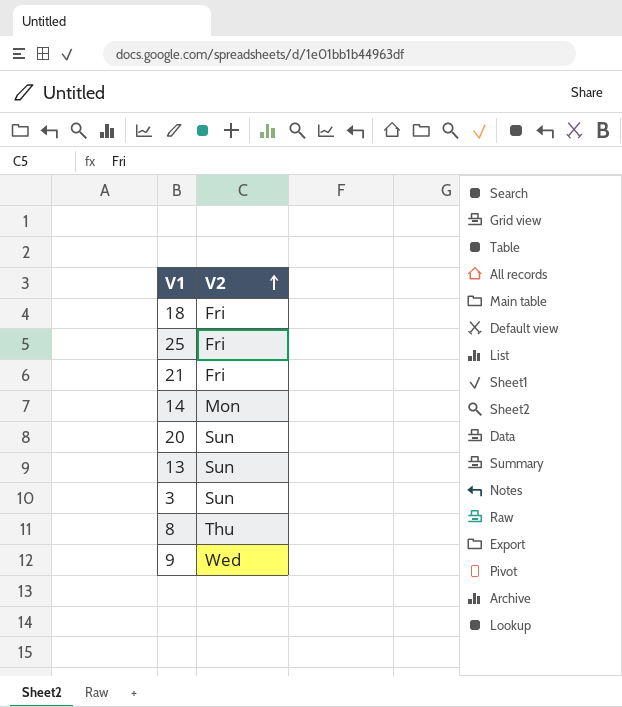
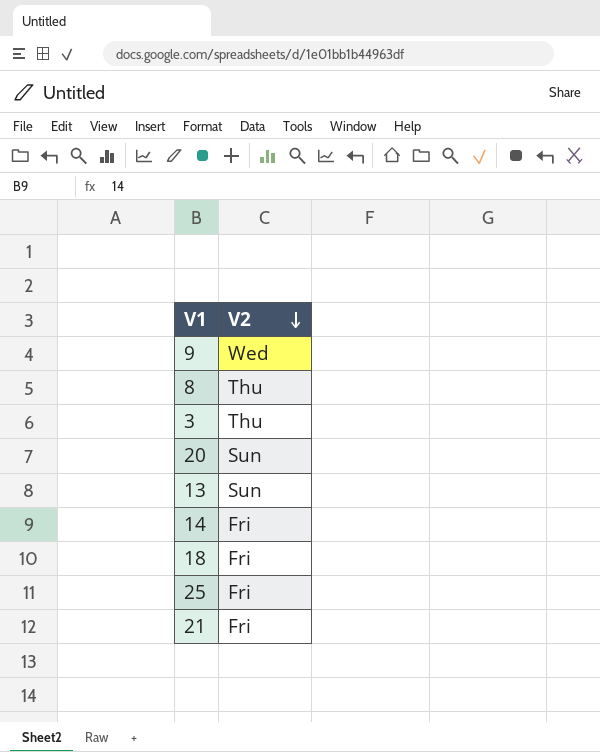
row order: V2 ascending -> V2 descending
3 | V2: Sun -> Thu
14 | V2: Mon -> Fri

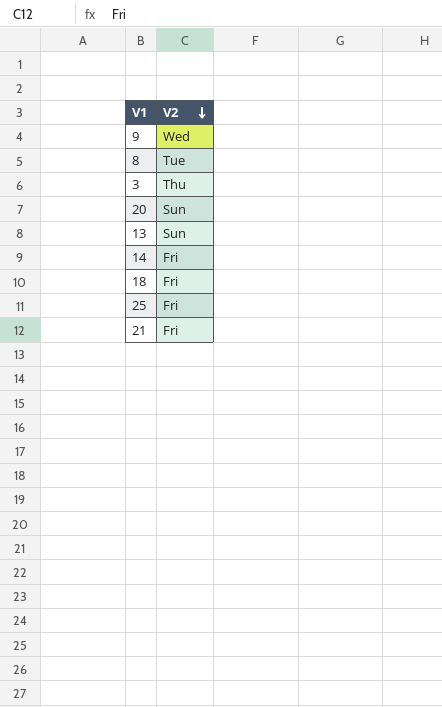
8 | V2: Thu -> Tue

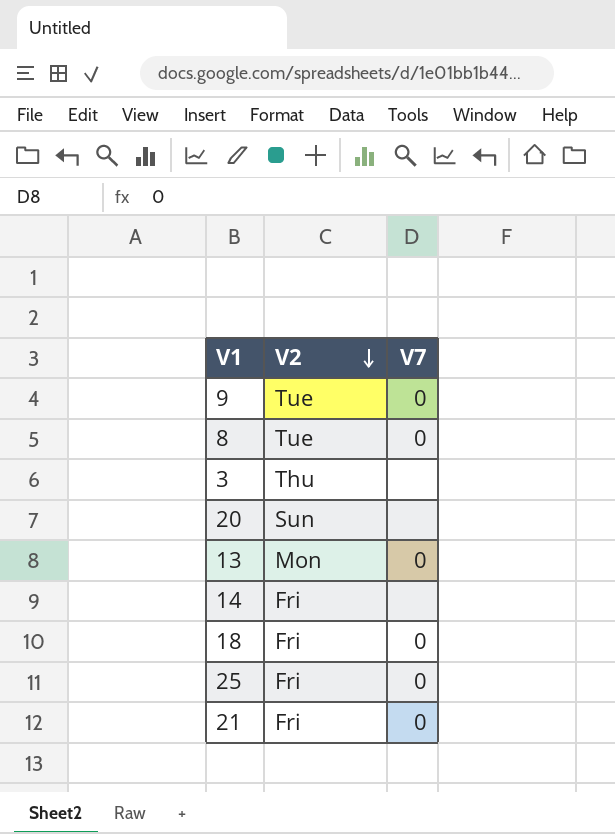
column V7 | position: none -> 3
9 | V2: Wed -> Tue
13 | V2: Sun -> Mon

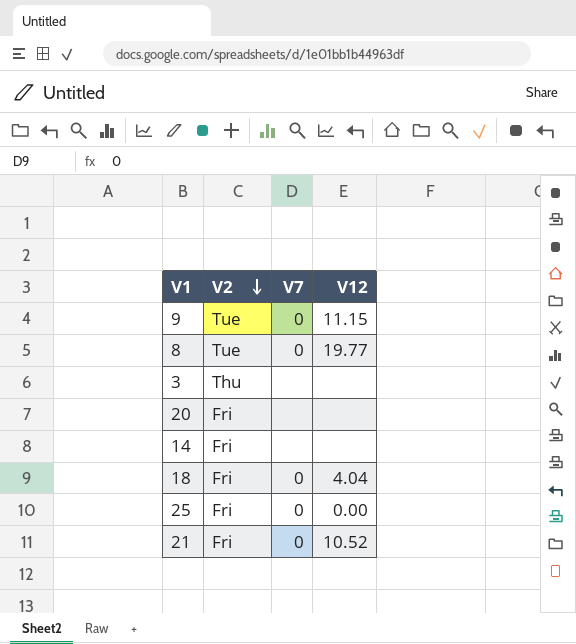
column V12 | position: none -> 4
row 13: Mon | 0 -> none
20 | V2: Sun -> Fri

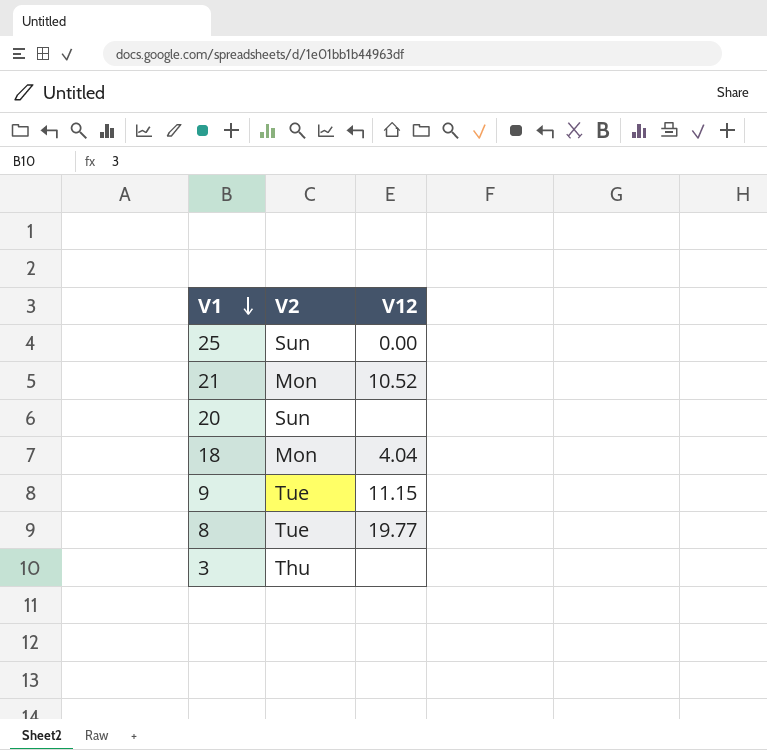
row order: V2 descending -> V1 descending
column V7 | position: 3 -> none
row 14: Fri | none | none -> none
25 | V2: Fri -> Sun
21 | V2: Fri -> Mon
20 | V2: Fri -> Sun
18 | V2: Fri -> Mon

